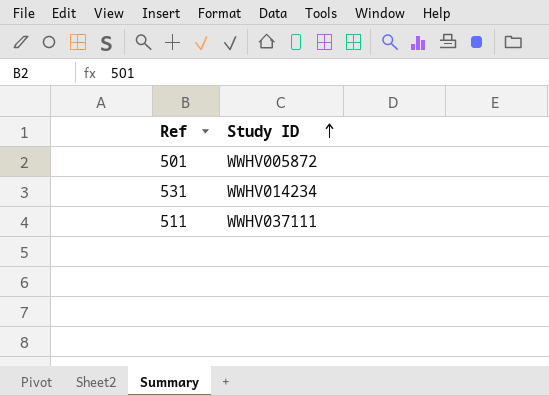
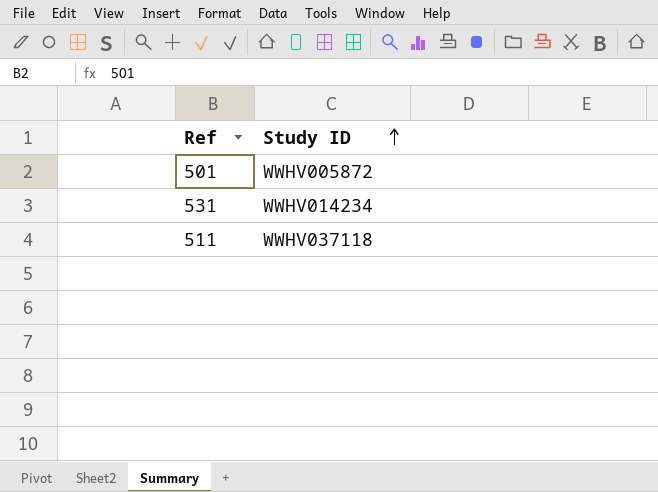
511 | Study ID: WWHV037111 -> WWHV037118

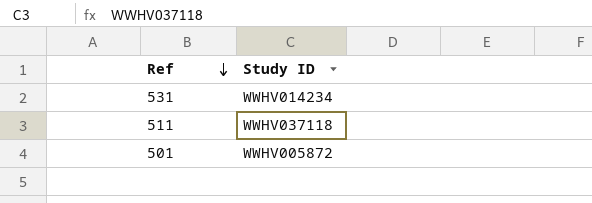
row order: Study ID ascending -> Ref descending

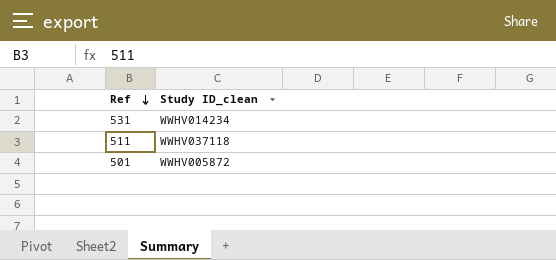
column name: Study ID -> Study ID_clean

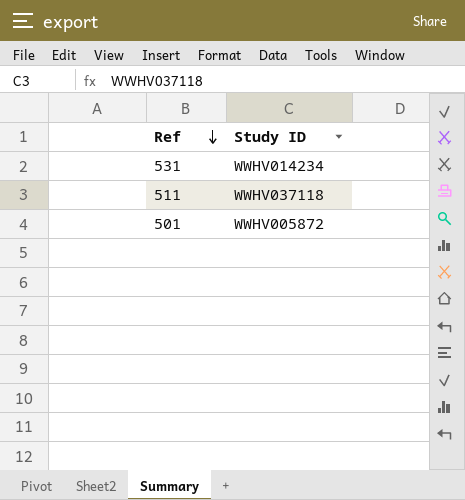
column name: Study ID_clean -> Study ID

